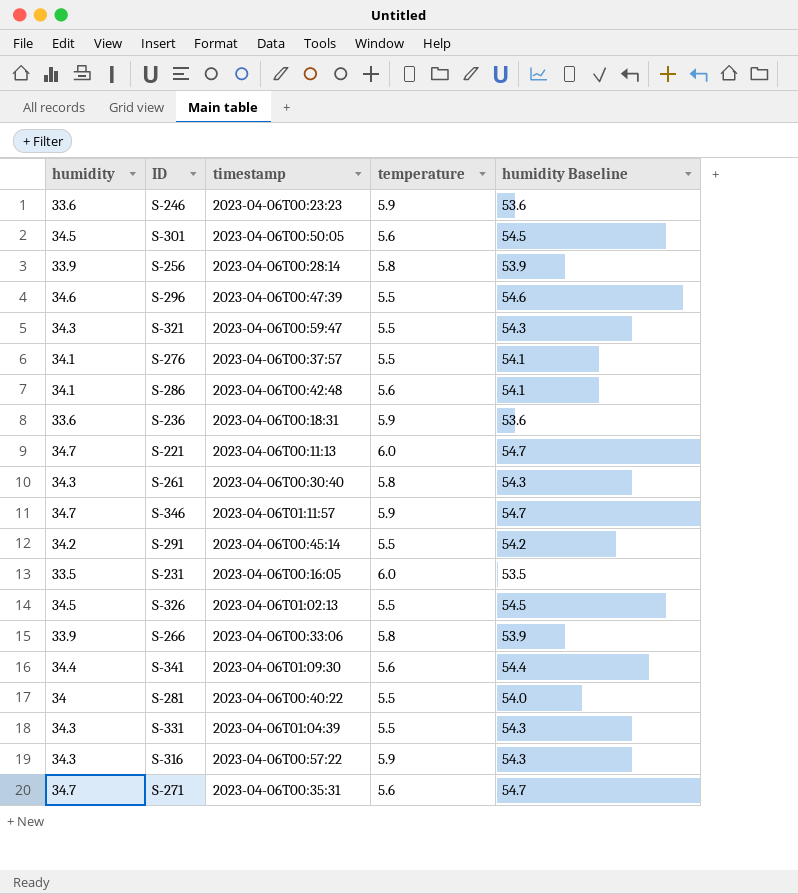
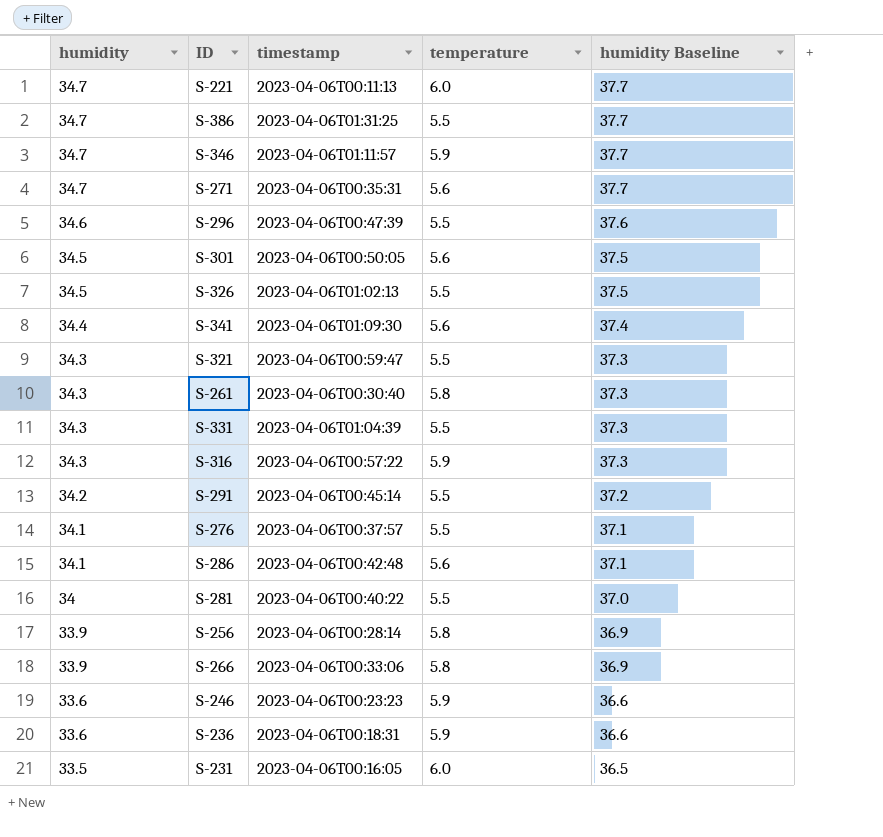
row order: none -> humidity descending
column humidity Baseline | formula: [humidity] + 20 -> [humidity] + 3
row S-386: none -> 34.7 | 2023-04-06T01:31:25 | 5.5 | 37.7

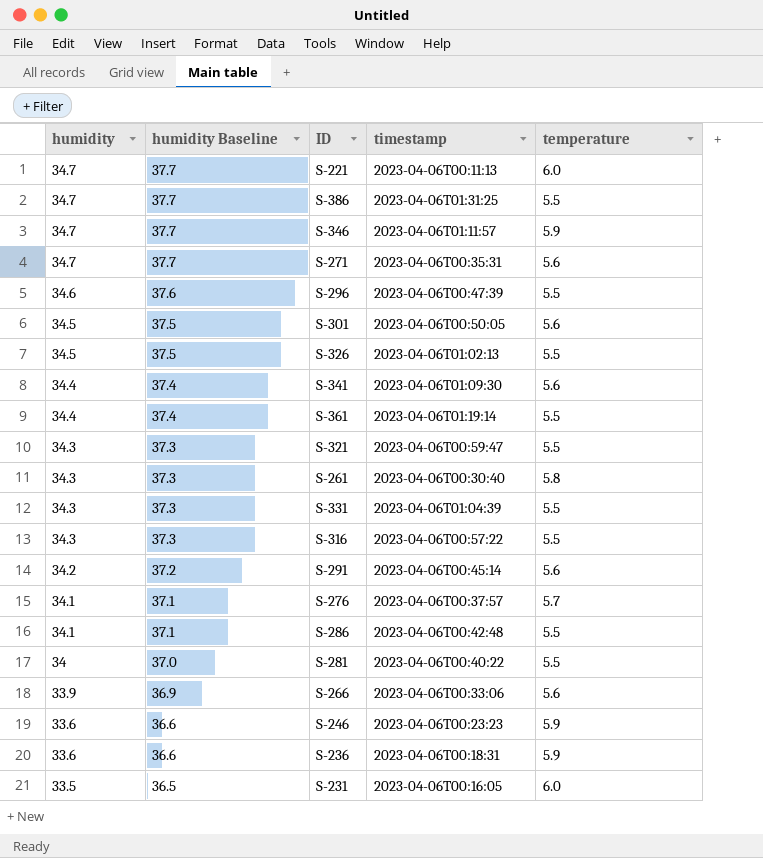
column humidity Baseline | position: 5 -> 2
row S-256: 33.9 | 2023-04-06T00:28:14 | 5.8 | 36.9 -> none
row S-361: none -> 34.4 | 37.4 | 2023-04-06T01:19:14 | 5.5
S-316 | temperature: 5.9 -> 5.5
S-291 | temperature: 5.5 -> 5.6
S-276 | temperature: 5.5 -> 5.7
S-286 | temperature: 5.6 -> 5.5
S-266 | temperature: 5.8 -> 5.6

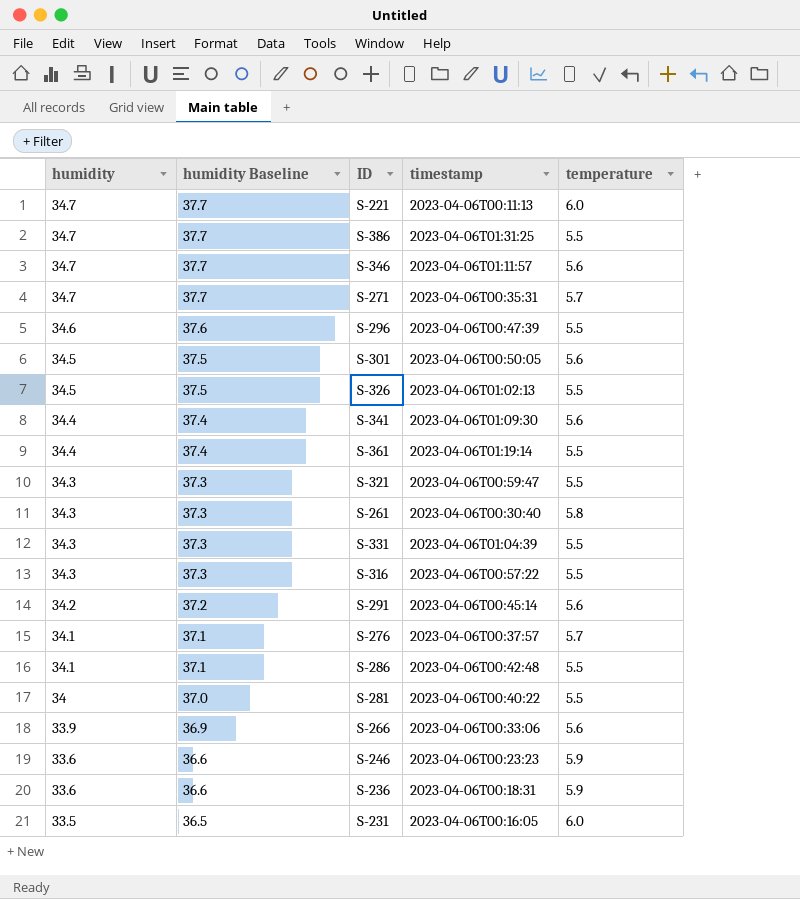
S-346 | temperature: 5.9 -> 5.6
S-271 | temperature: 5.6 -> 5.7

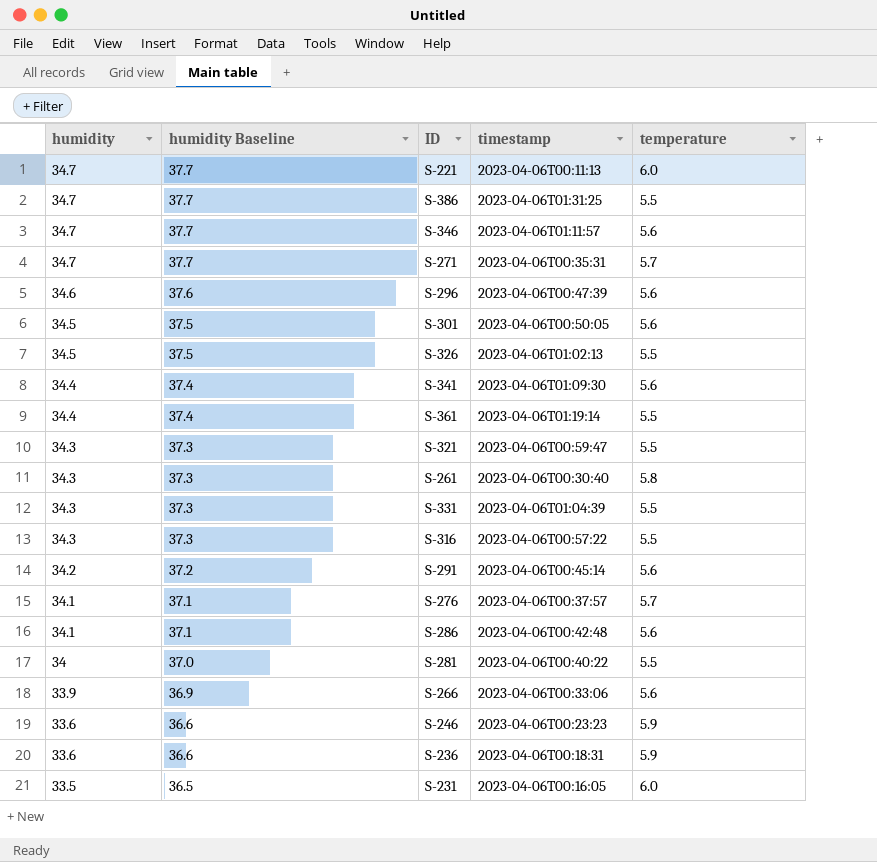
S-296 | temperature: 5.5 -> 5.6
S-286 | temperature: 5.5 -> 5.6

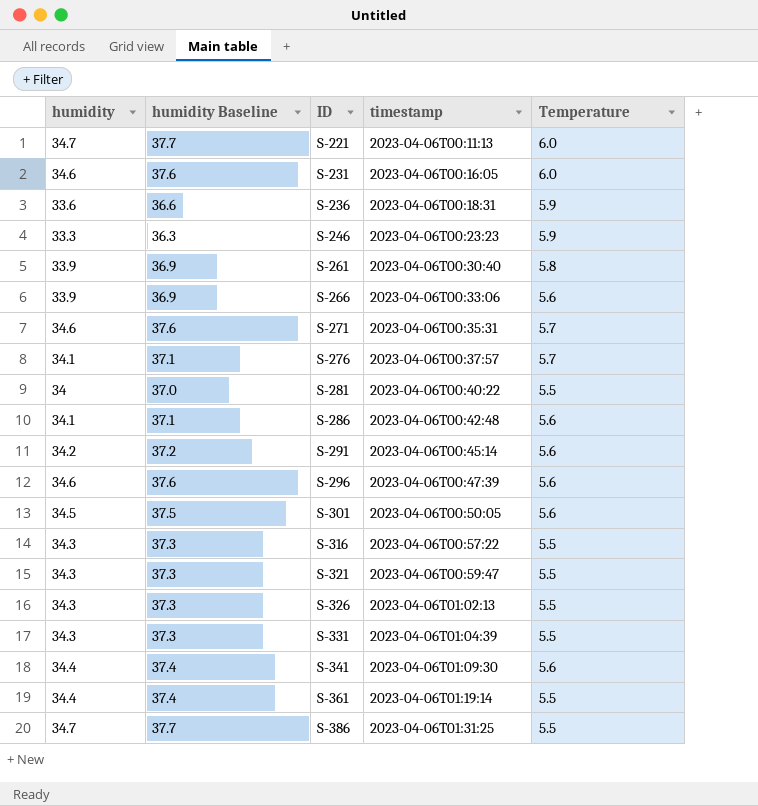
row order: humidity descending -> ID ascending
column name: temperature -> Temperature
row S-346: 34.7 | 37.7 | 2023-04-06T01:11:57 | 5.6 -> none
S-231 | humidity: 33.5 -> 34.6
S-231 | humidity Baseline: 36.5 -> 37.6
S-246 | humidity: 33.6 -> 33.3
S-246 | humidity Baseline: 36.6 -> 36.3
S-261 | humidity: 34.3 -> 33.9
S-261 | humidity Baseline: 37.3 -> 36.9
S-271 | humidity: 34.7 -> 34.6
S-271 | humidity Baseline: 37.7 -> 37.6
S-326 | humidity: 34.5 -> 34.3
S-326 | humidity Baseline: 37.5 -> 37.3

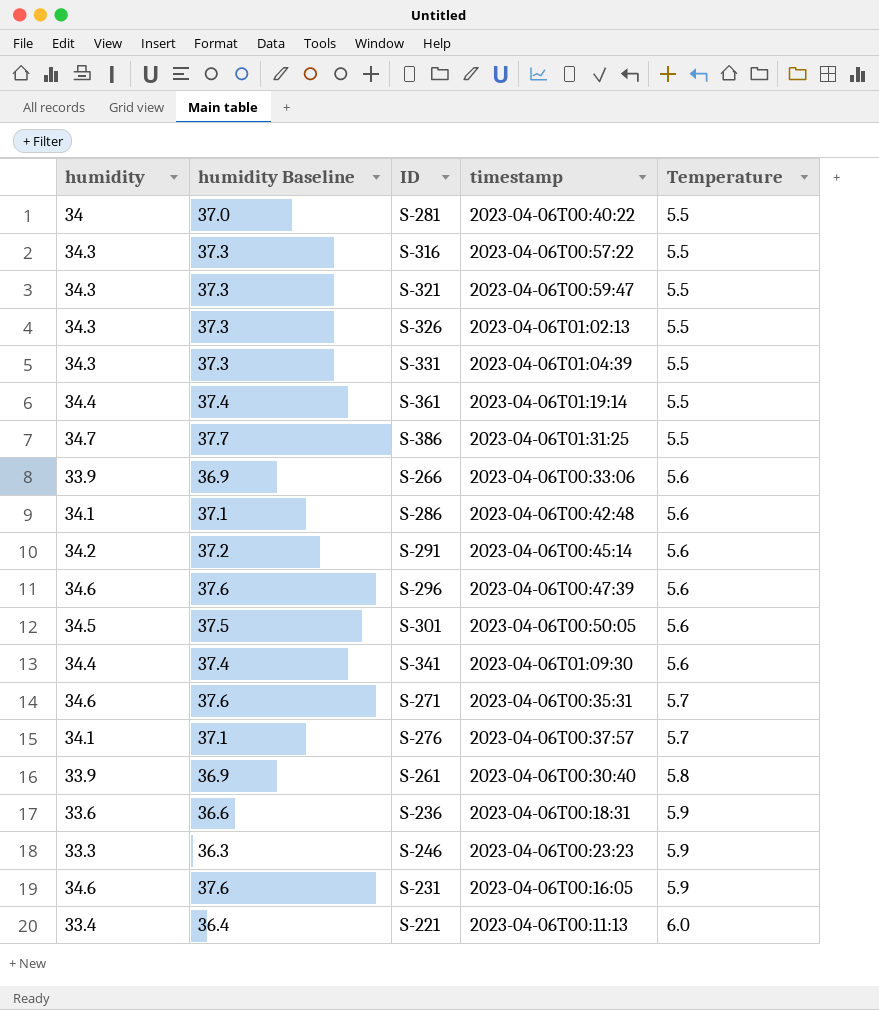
row order: ID ascending -> Temperature ascending
S-231 | Temperature: 6.0 -> 5.9
S-221 | humidity: 34.7 -> 33.4
S-221 | humidity Baseline: 37.7 -> 36.4

